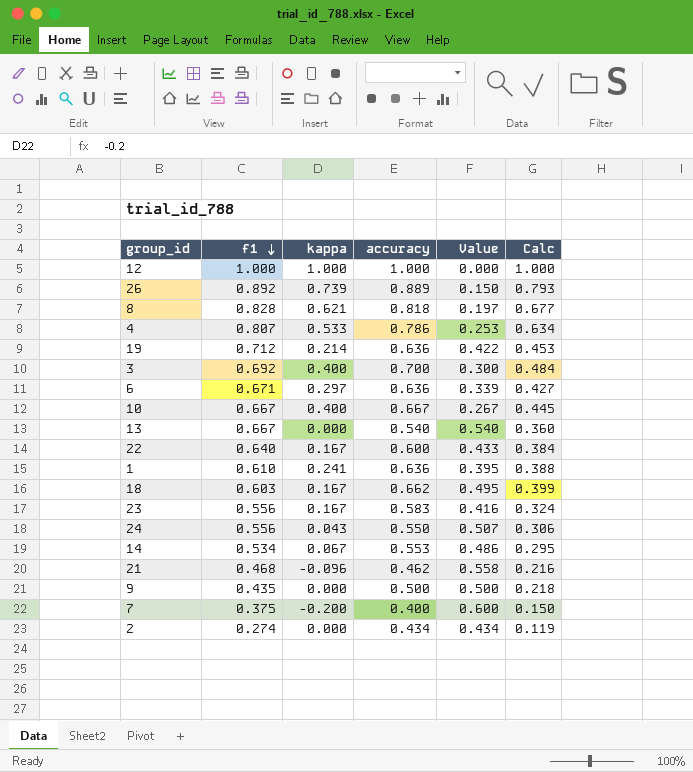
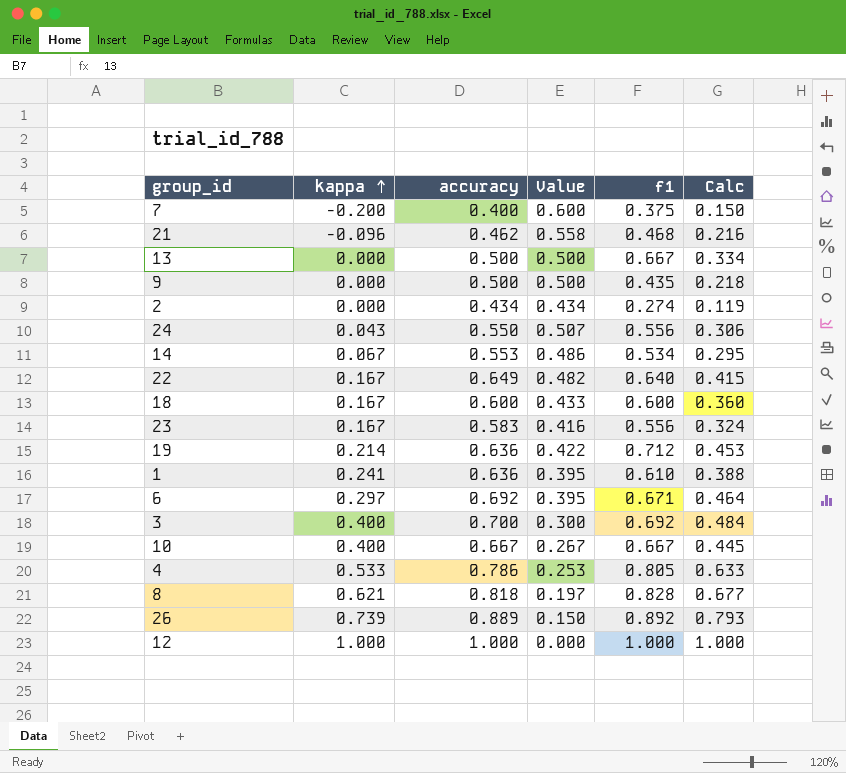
row order: f1 descending -> kappa ascending
column f1 | position: 2 -> 5
13 | accuracy: 0.540 -> 0.500
13 | Value: 0.540 -> 0.500
13 | Calc: 0.360 -> 0.334
22 | accuracy: 0.600 -> 0.649
22 | Value: 0.433 -> 0.482
22 | Calc: 0.384 -> 0.415
18 | accuracy: 0.662 -> 0.600
18 | Value: 0.495 -> 0.433
18 | f1: 0.603 -> 0.600
18 | Calc: 0.399 -> 0.360
6 | accuracy: 0.636 -> 0.692
6 | Value: 0.339 -> 0.395
6 | Calc: 0.427 -> 0.464
4 | f1: 0.807 -> 0.805
4 | Calc: 0.634 -> 0.633

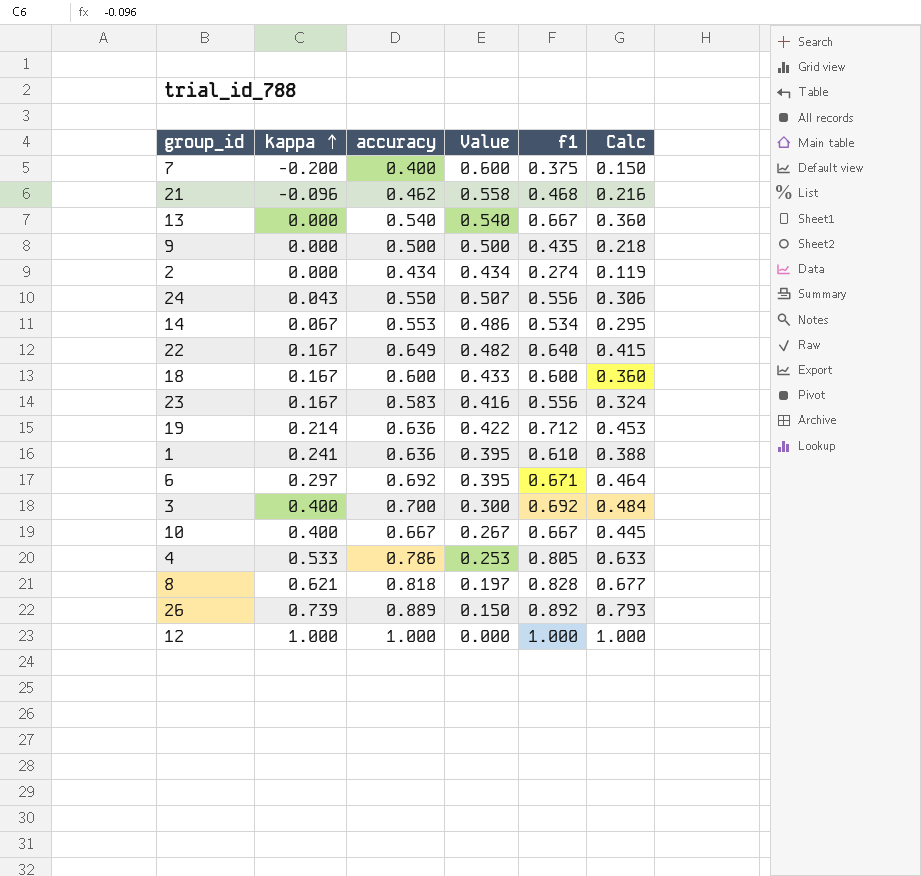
13 | accuracy: 0.500 -> 0.540
13 | Value: 0.500 -> 0.540
13 | Calc: 0.334 -> 0.360

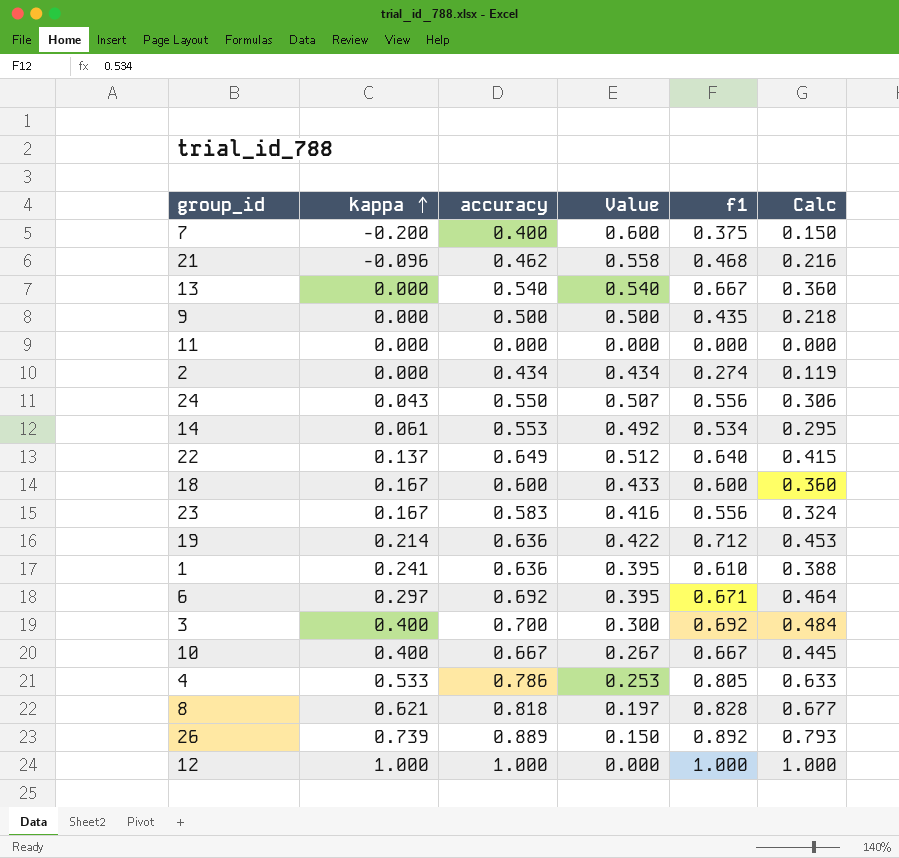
row 11: none -> 0.000 | 0.000 | 0.000 | 0.000 | 0.000
14 | kappa: 0.067 -> 0.061
14 | Value: 0.486 -> 0.492
22 | kappa: 0.167 -> 0.137
22 | Value: 0.482 -> 0.512

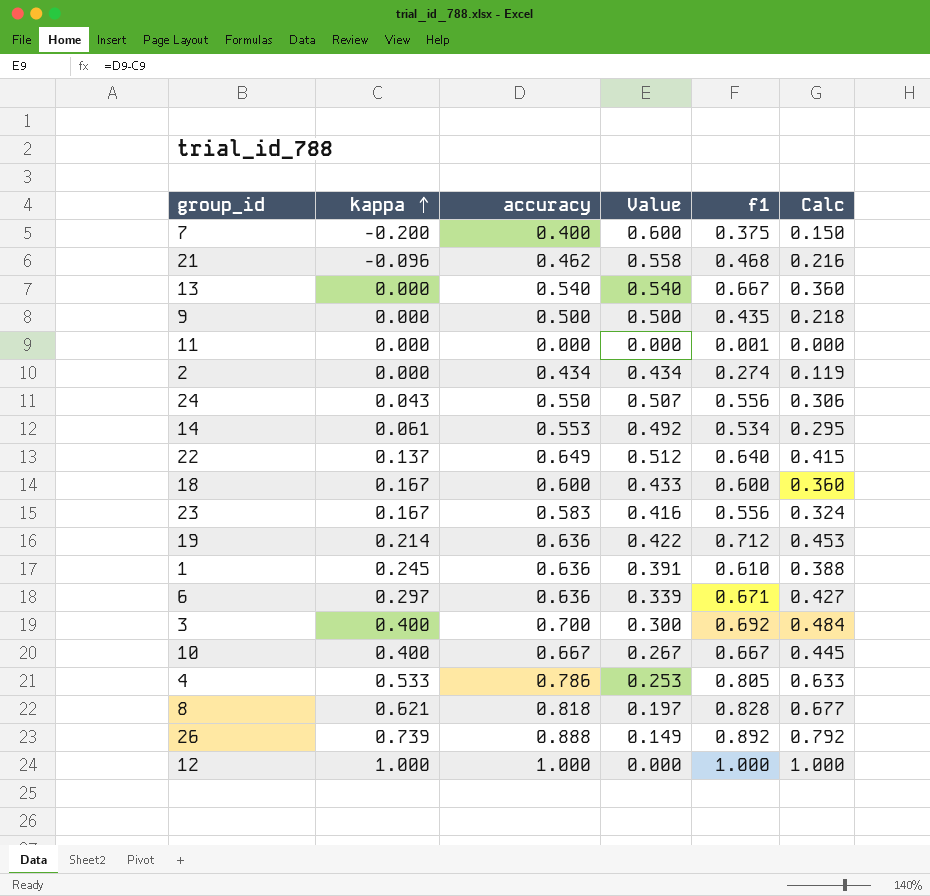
11 | f1: 0.000 -> 0.001
1 | kappa: 0.241 -> 0.245
1 | Value: 0.395 -> 0.391
6 | accuracy: 0.692 -> 0.636
6 | Value: 0.395 -> 0.339
6 | Calc: 0.464 -> 0.427
26 | accuracy: 0.889 -> 0.888
26 | Value: 0.150 -> 0.149
26 | Calc: 0.793 -> 0.792

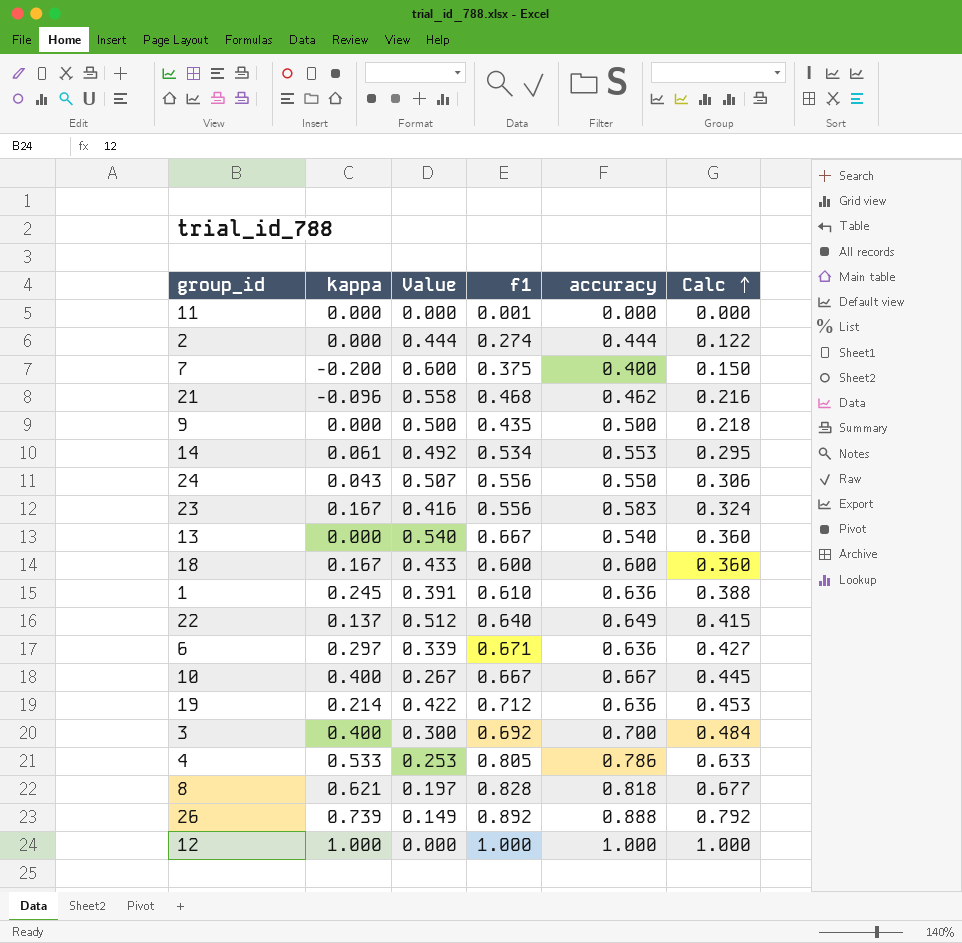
row order: kappa ascending -> Calc ascending
column accuracy | position: 3 -> 5
2 | Value: 0.434 -> 0.444
2 | accuracy: 0.434 -> 0.444
2 | Calc: 0.119 -> 0.122

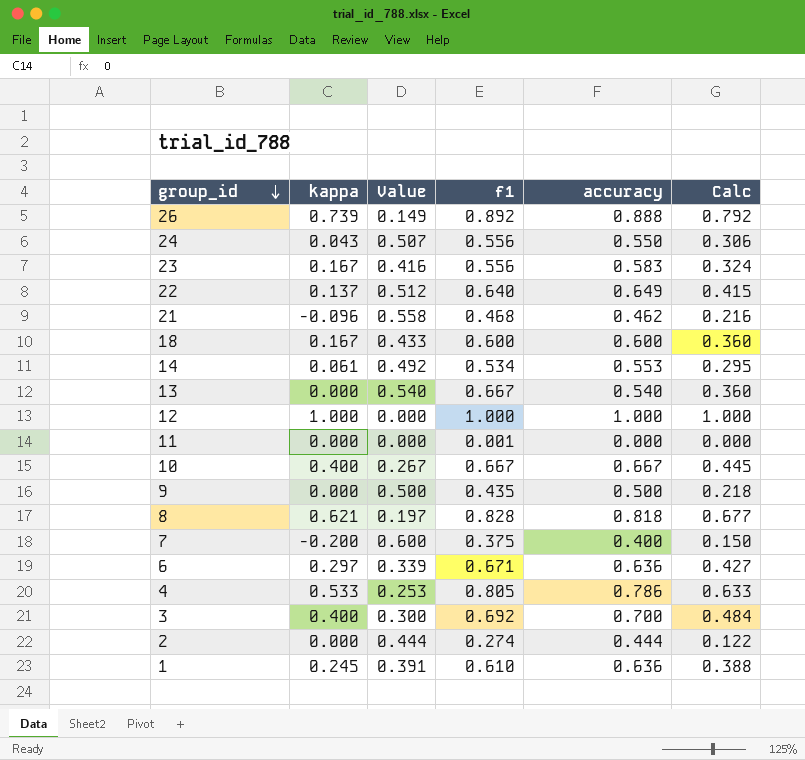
row order: Calc ascending -> group_id descending
row 19: 0.214 | 0.422 | 0.712 | 0.636 | 0.453 -> none

